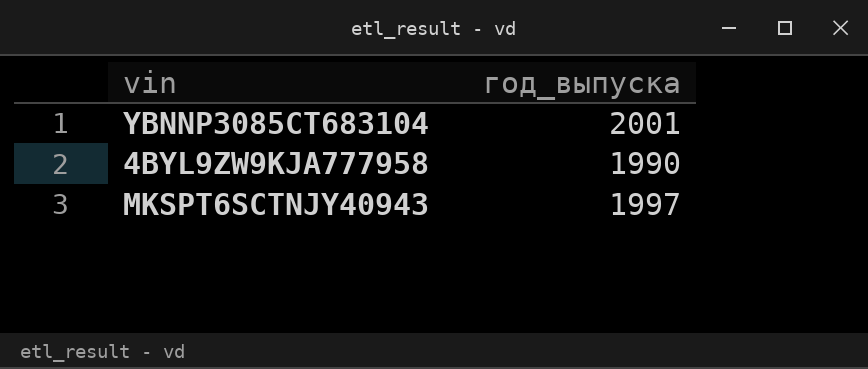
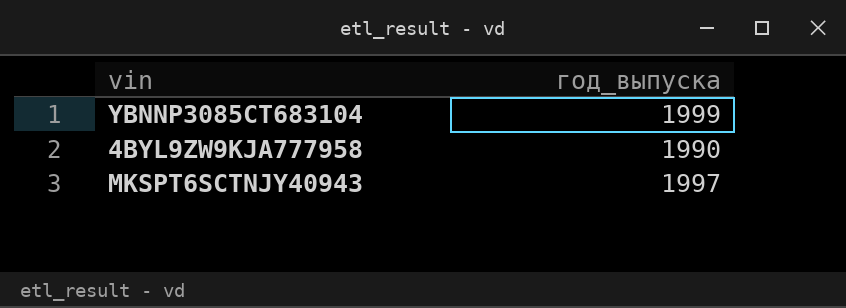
YBNNP3085CT683104 | год_выпуска: 2001 -> 1999

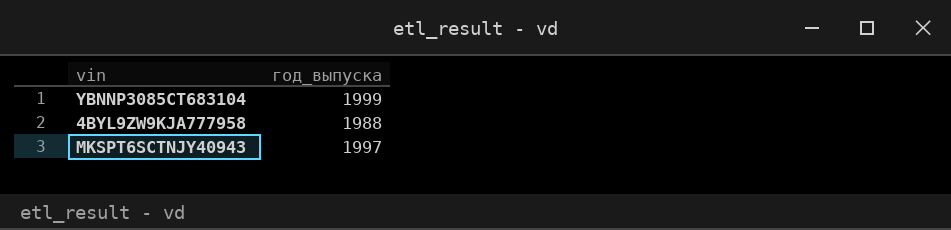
4BYL9ZW9KJA777958 | год_выпуска: 1990 -> 1988

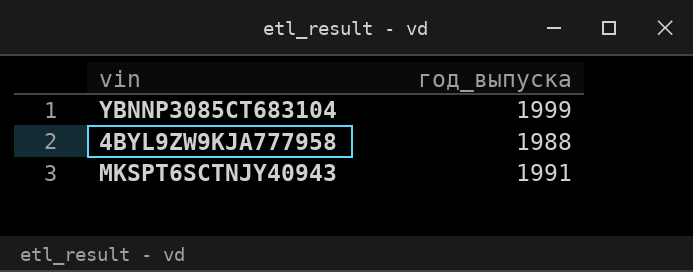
MKSPT6SCTNJY40943 | год_выпуска: 1997 -> 1991

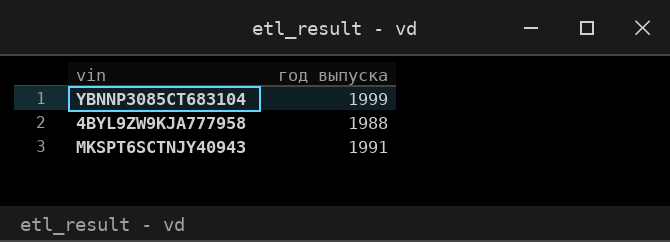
column name: год_выпуска -> год выпуска

